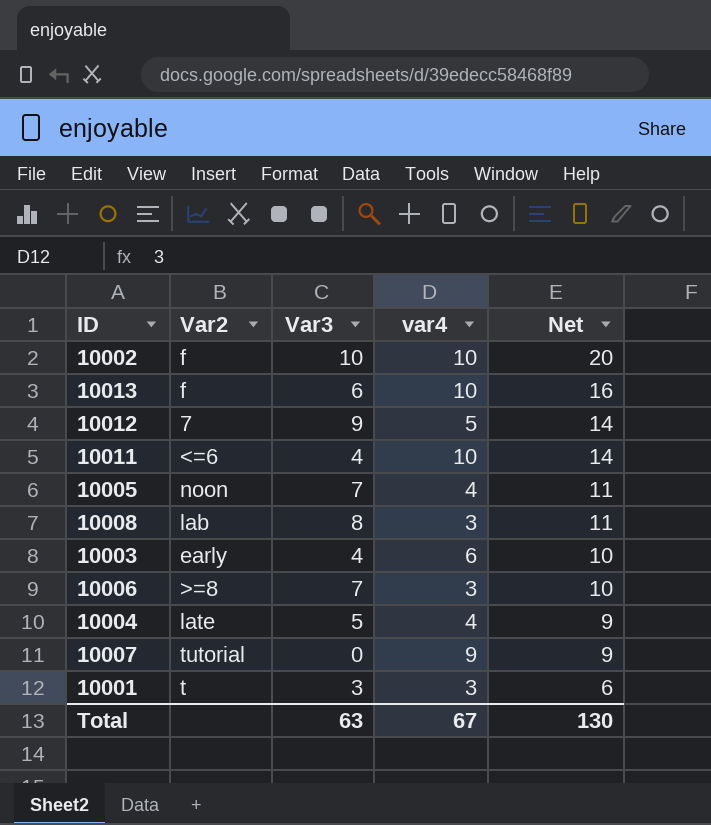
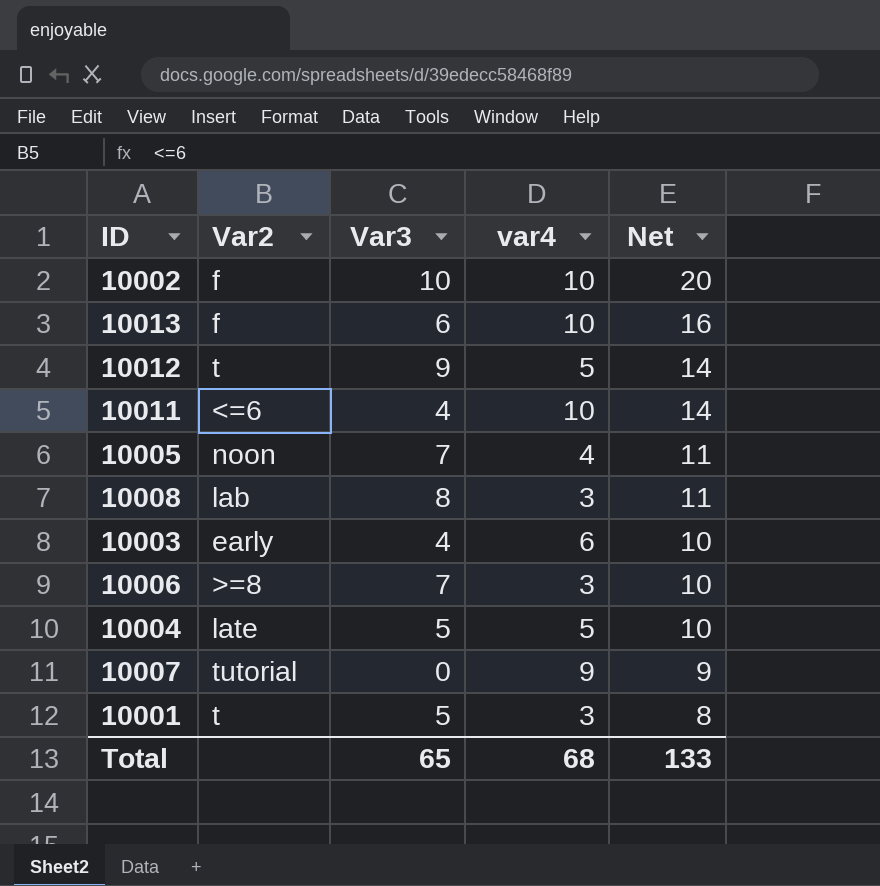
10012 | Var2: 7 -> t
10004 | var4: 4 -> 5
10004 | Net: 9 -> 10
10001 | Var3: 3 -> 5
10001 | Net: 6 -> 8
Total | Var3: 63 -> 65
Total | var4: 67 -> 68
Total | Net: 130 -> 133

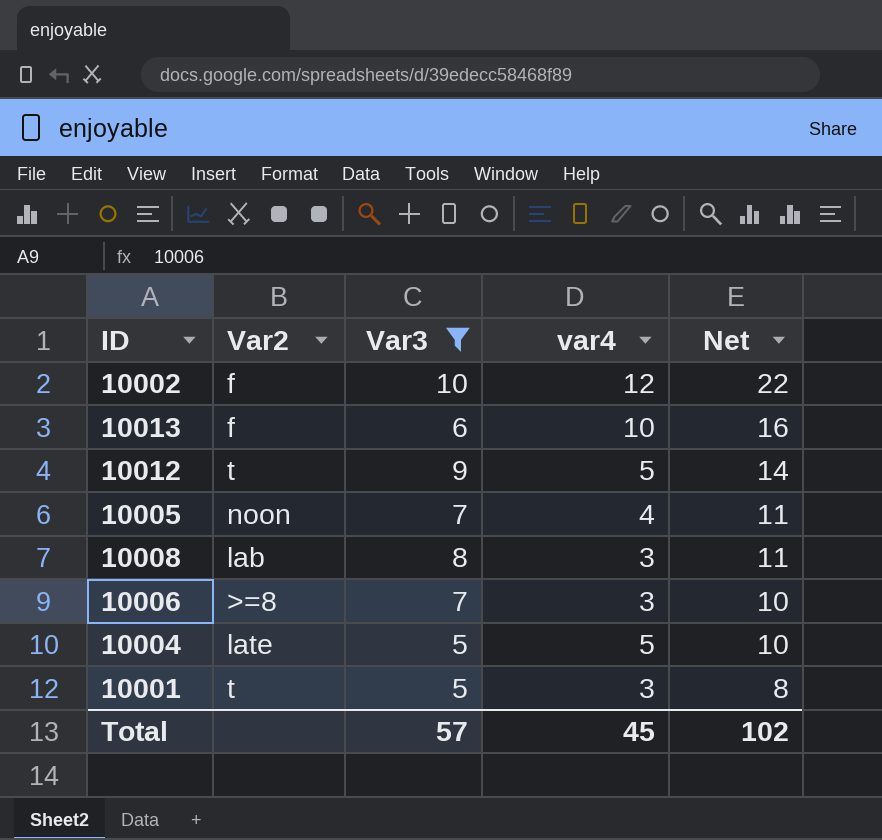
filter: none -> Var3 >= 5
10002 | var4: 10 -> 12
10002 | Net: 20 -> 22
Total | Var3: 65 -> 57
Total | var4: 68 -> 45
Total | Net: 133 -> 102

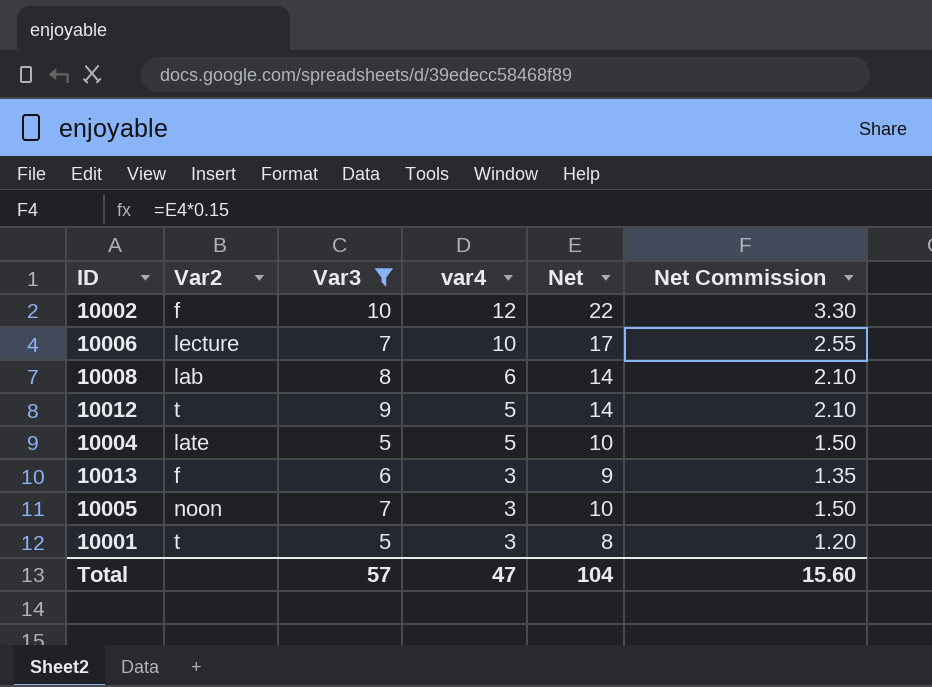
row order: Net descending -> var4 descending
column Net Commission | formula: none -> [Net] * 0.15
10006 | Var2: >=8 -> lecture
10006 | var4: 3 -> 10
10006 | Net: 10 -> 17
10008 | var4: 3 -> 6
10008 | Net: 11 -> 14
10013 | var4: 10 -> 3
10013 | Net: 16 -> 9
10005 | var4: 4 -> 3
10005 | Net: 11 -> 10
Total | var4: 45 -> 47
Total | Net: 102 -> 104

